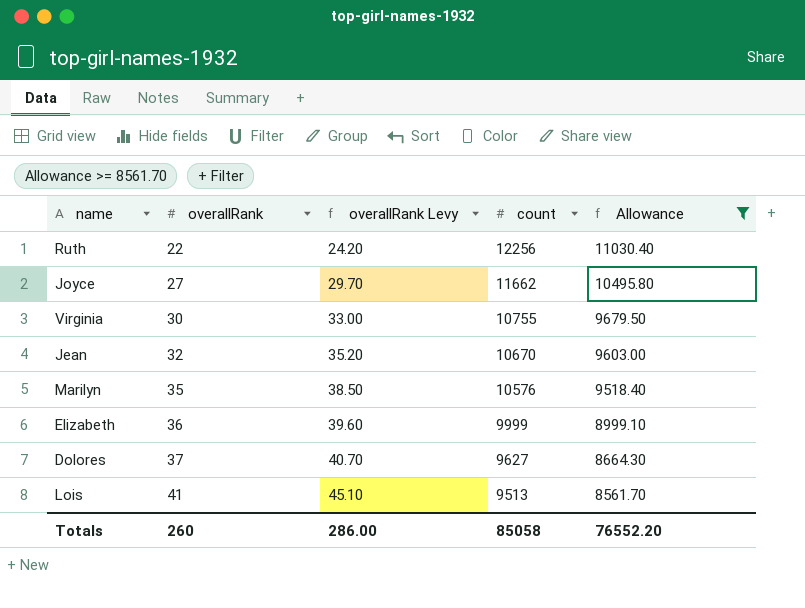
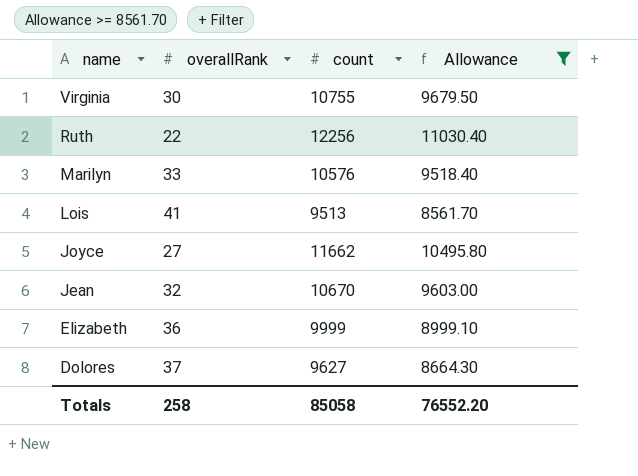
row order: overallRank ascending -> name descending
column overallRank Levy | formula: [overallRank] * 1.1 -> none
Marilyn | overallRank: 35 -> 33
Totals | overallRank: 260 -> 258

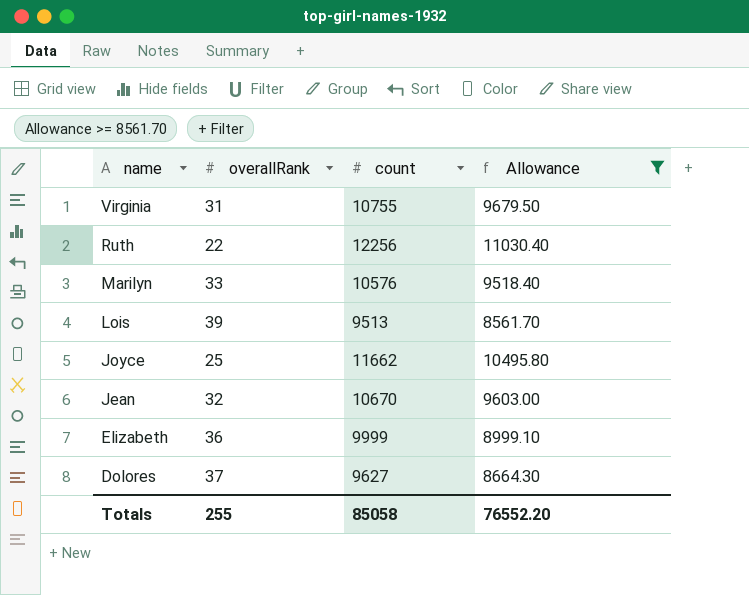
Virginia | overallRank: 30 -> 31
Lois | overallRank: 41 -> 39
Joyce | overallRank: 27 -> 25
Totals | overallRank: 258 -> 255

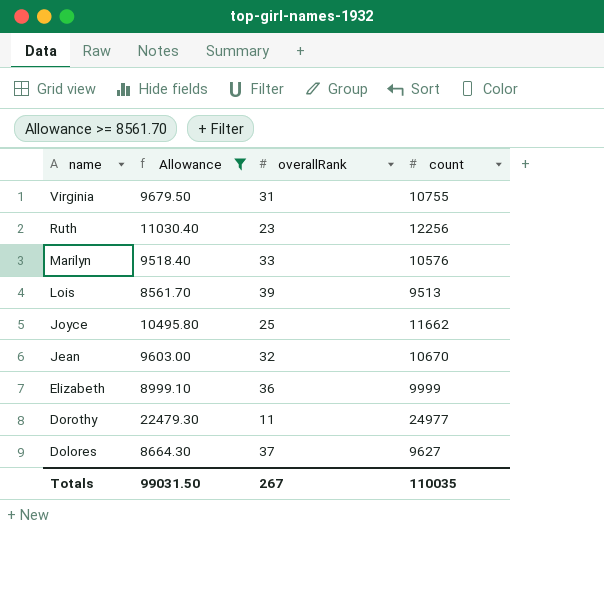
column Allowance | position: 4 -> 2
Ruth | overallRank: 22 -> 23
row Dorothy: none -> 22479.30 | 11 | 24977
Totals | Allowance: 76552.20 -> 99031.50
Totals | overallRank: 255 -> 267
Totals | count: 85058 -> 110035

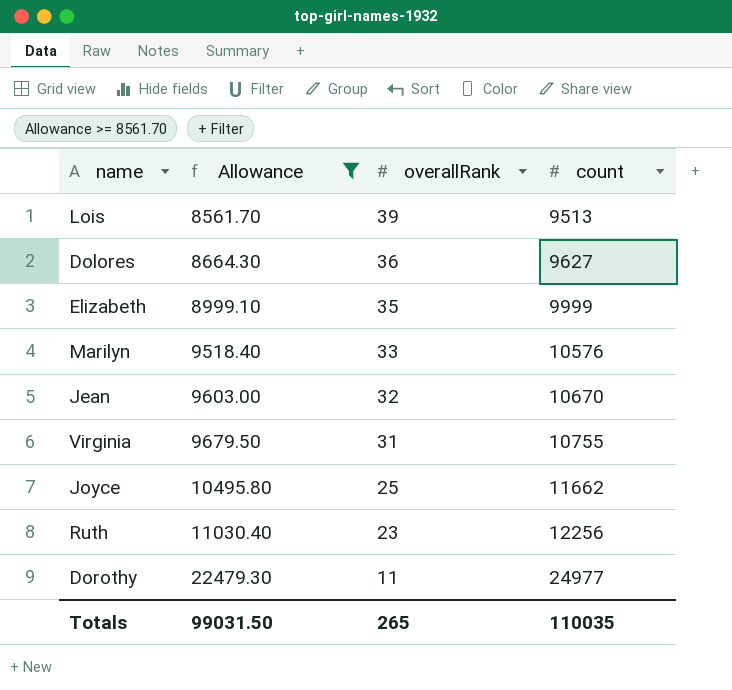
row order: name descending -> Allowance ascending
Dolores | overallRank: 37 -> 36
Elizabeth | overallRank: 36 -> 35
Totals | overallRank: 267 -> 265

